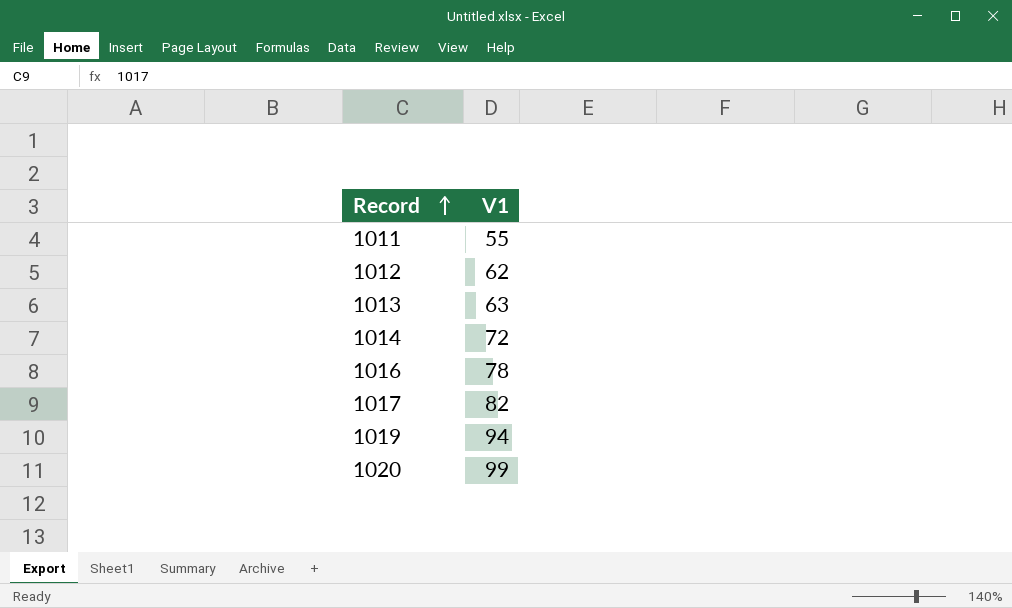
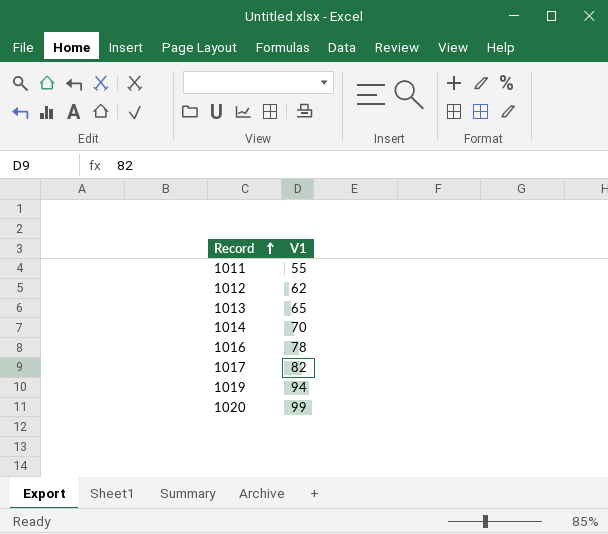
1013 | V1: 63 -> 65
1014 | V1: 72 -> 70

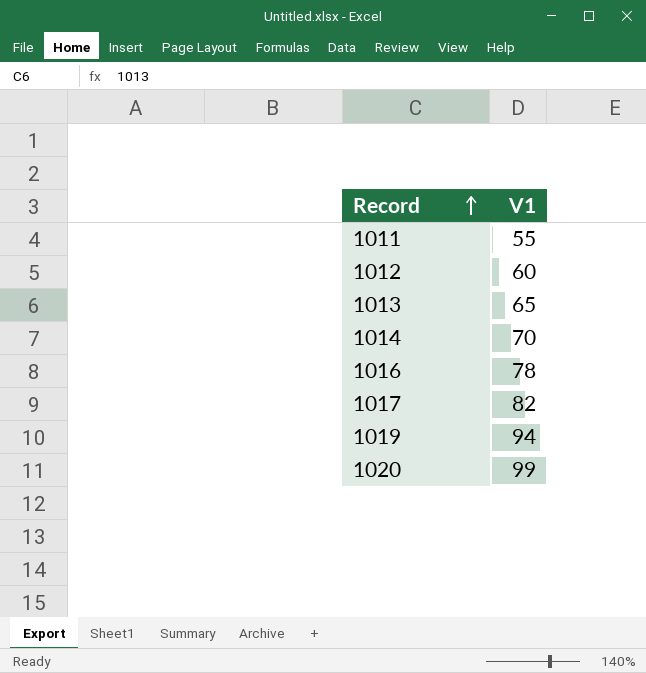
1012 | V1: 62 -> 60

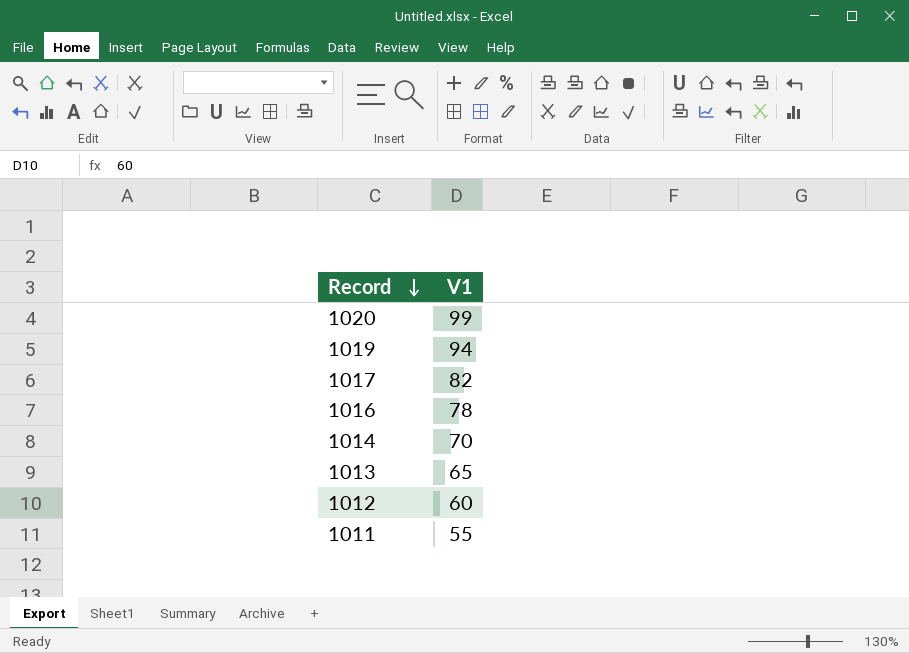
row order: Record ascending -> Record descending

